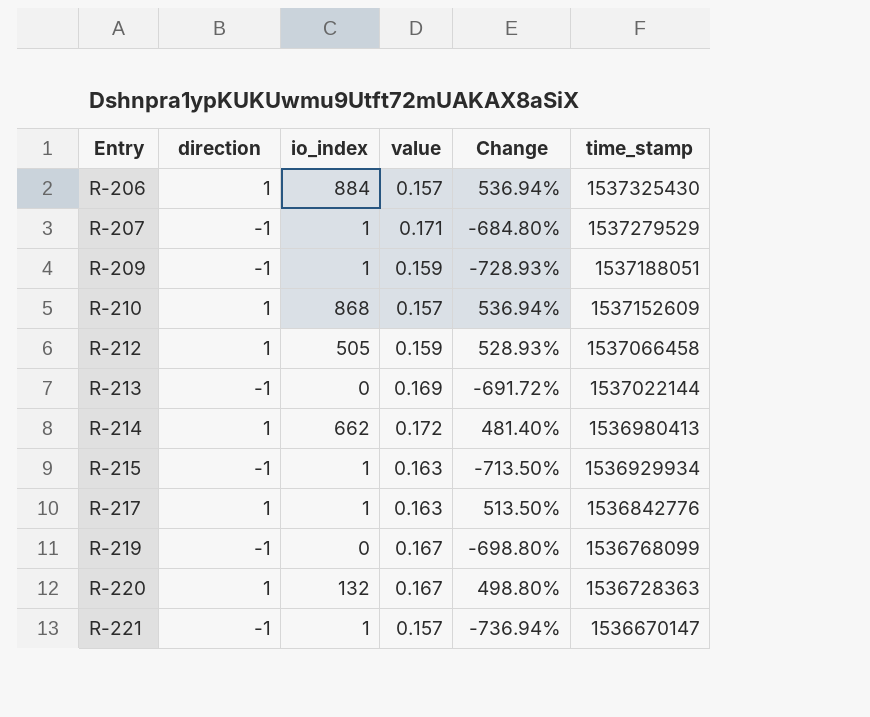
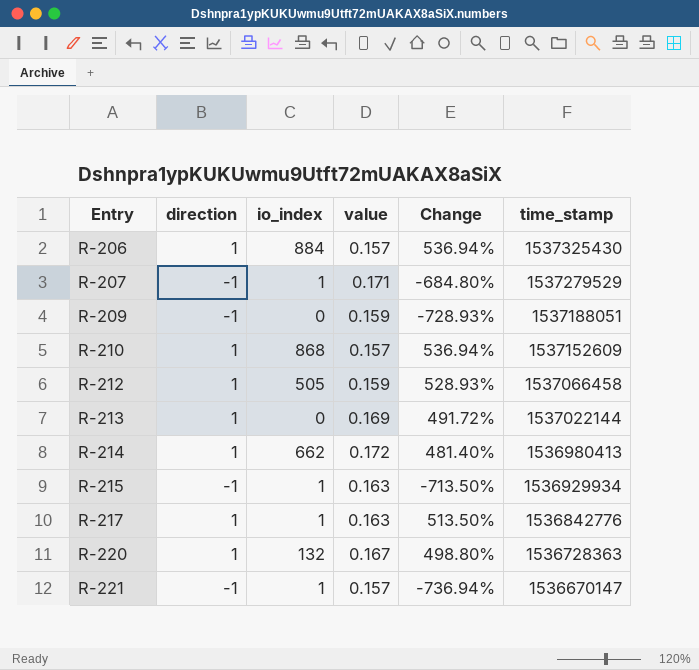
row R-219: -1 | 0 | 0.167 | -698.80% | 1536768099 -> none
R-209 | io_index: 1 -> 0
R-213 | direction: -1 -> 1
R-213 | Change: -691.72% -> 491.72%

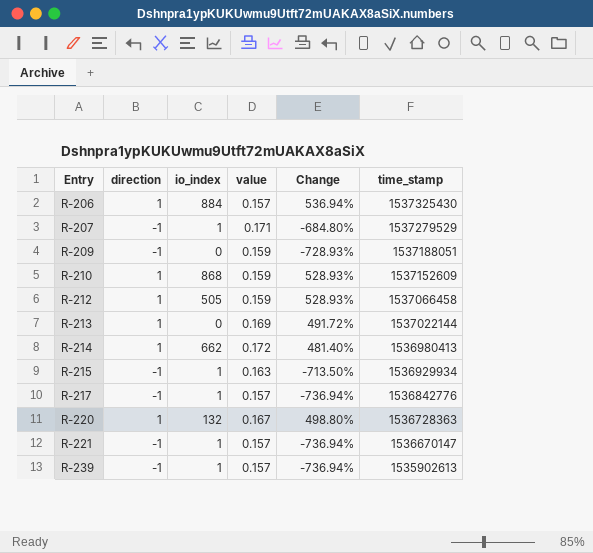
R-210 | value: 0.157 -> 0.159
R-210 | Change: 536.94% -> 528.93%
R-217 | direction: 1 -> -1
R-217 | value: 0.163 -> 0.157
R-217 | Change: 513.50% -> -736.94%
row R-239: none -> -1 | 1 | 0.157 | -736.94% | 1535902613

